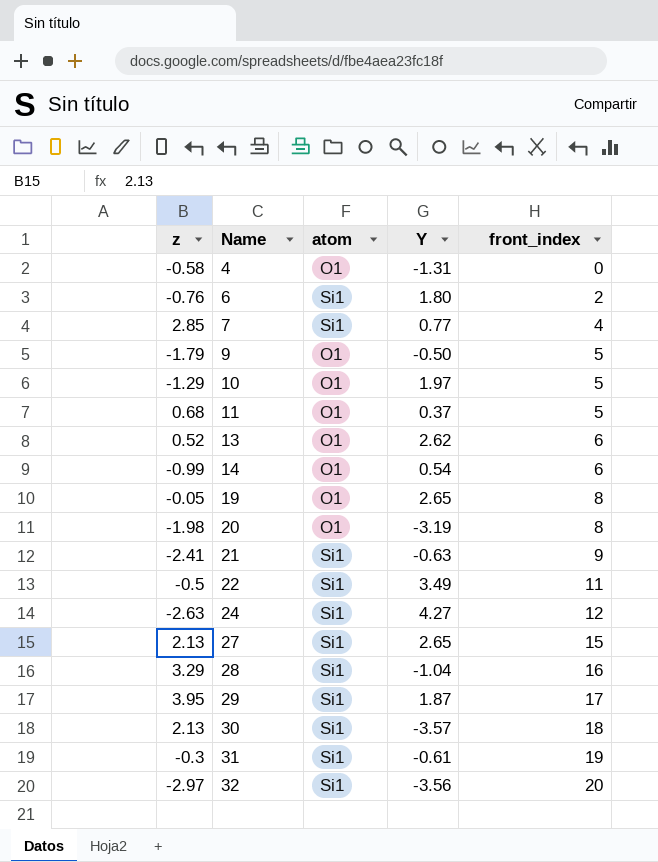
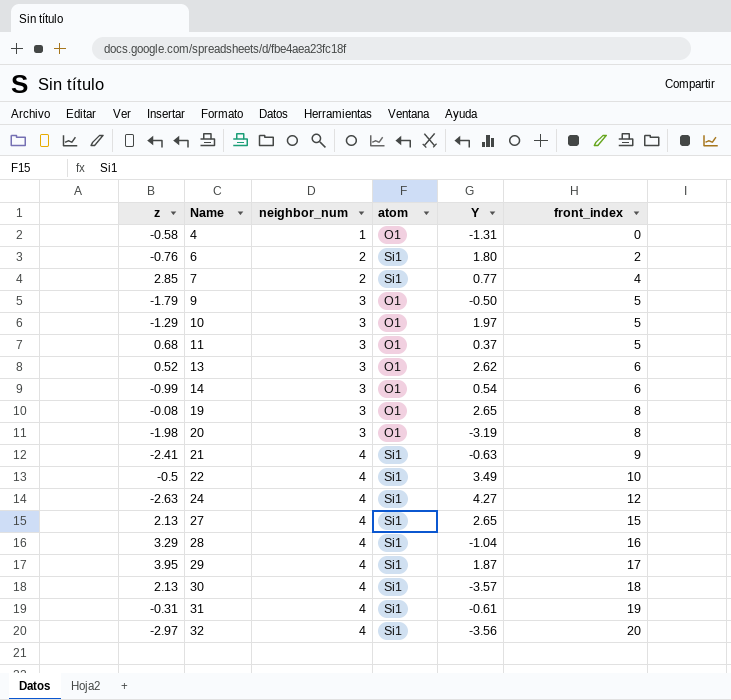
column neighbor_num | position: none -> 3
19 | z: -0.05 -> -0.08
22 | front_index: 11 -> 10
31 | z: -0.3 -> -0.31

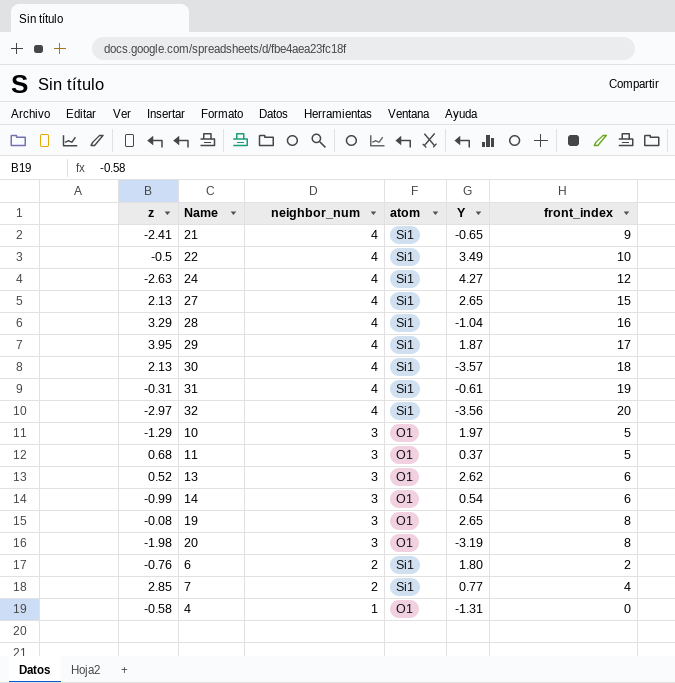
row order: Name ascending -> neighbor_num descending
row 9: -1.79 | 3 | O1 | -0.50 | 5 -> none
21 | Y: -0.63 -> -0.65

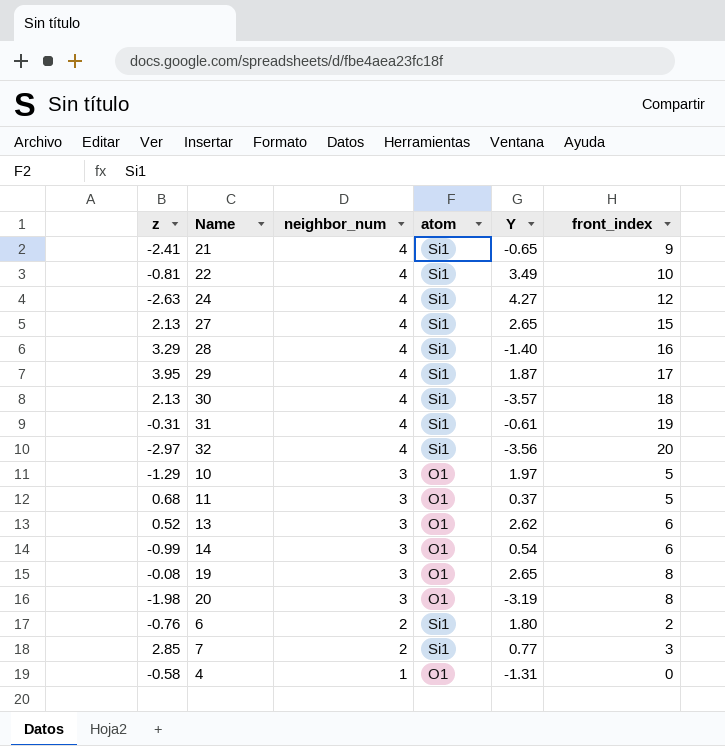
22 | z: -0.5 -> -0.81
28 | Y: -1.04 -> -1.40
7 | front_index: 4 -> 3

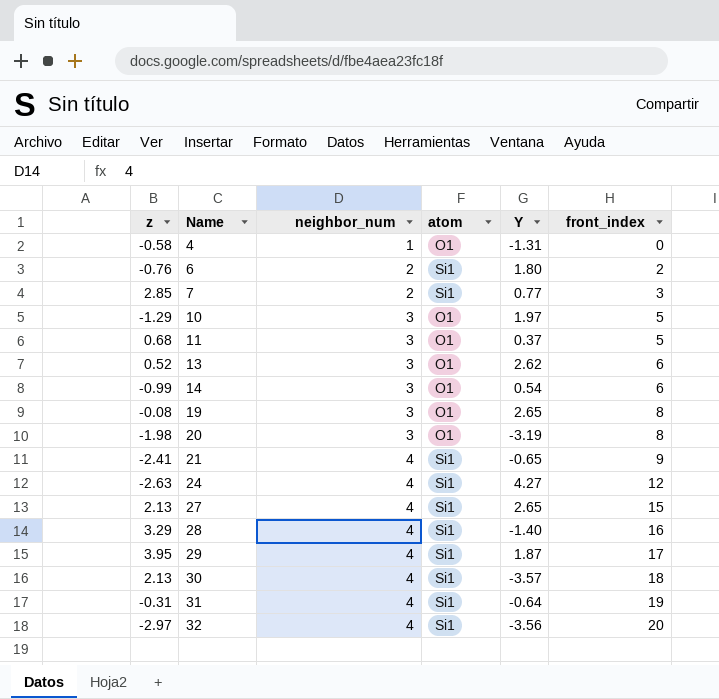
row order: neighbor_num descending -> Name ascending
row 22: -0.81 | 4 | Si1 | 3.49 | 10 -> none
31 | Y: -0.61 -> -0.64

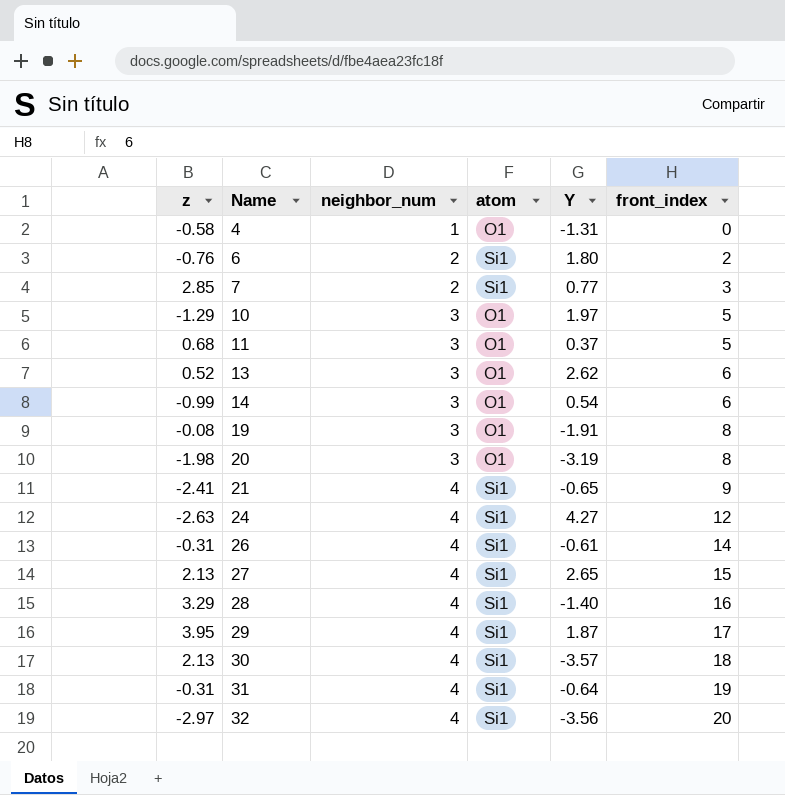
19 | Y: 2.65 -> -1.91
row 26: none -> -0.31 | 4 | Si1 | -0.61 | 14

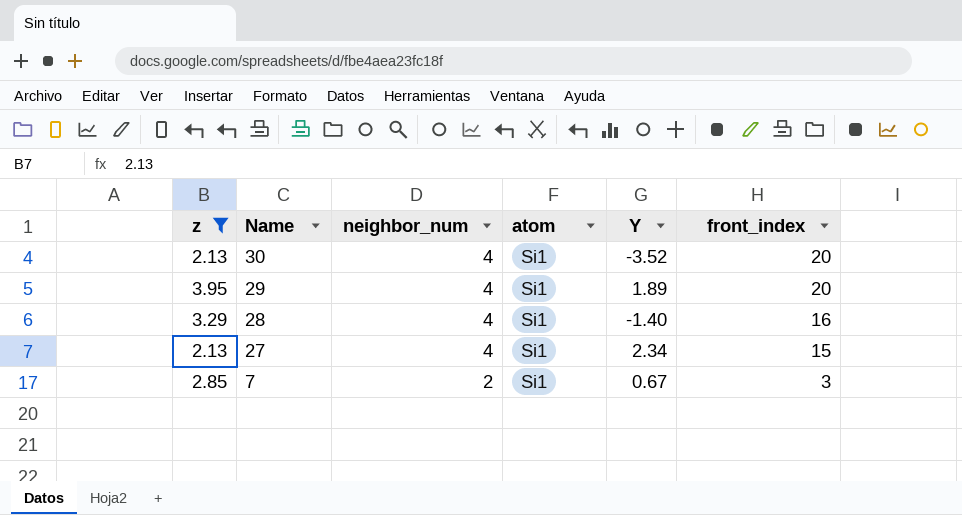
filter: none -> z >= 2.13
row order: Name ascending -> Name descending
30 | Y: -3.57 -> -3.52
30 | front_index: 18 -> 20
29 | Y: 1.87 -> 1.89
29 | front_index: 17 -> 20
27 | Y: 2.65 -> 2.34
7 | Y: 0.77 -> 0.67

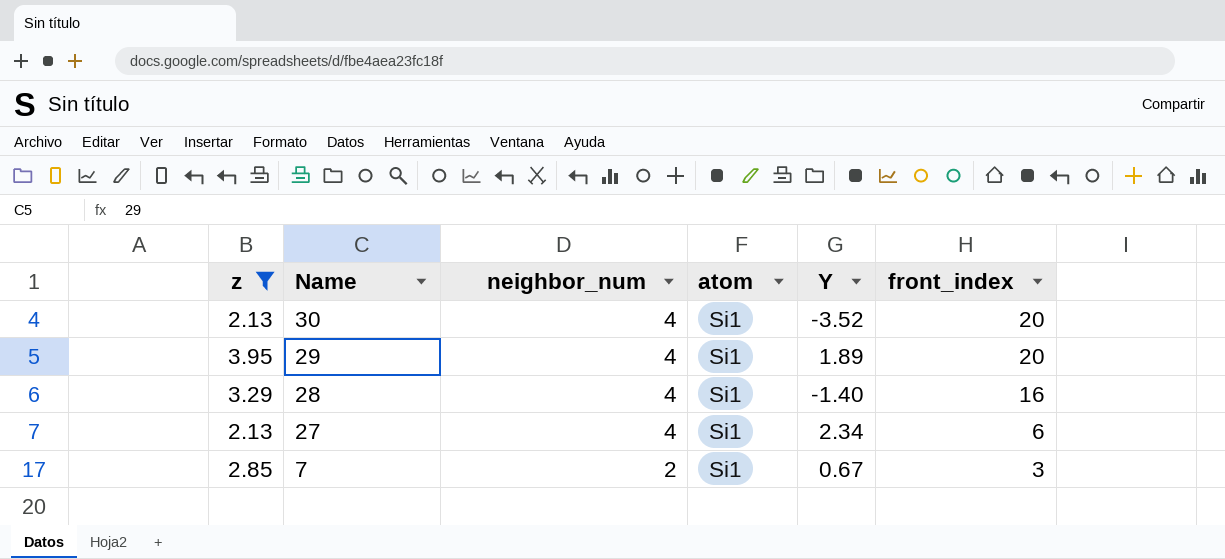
27 | front_index: 15 -> 6

